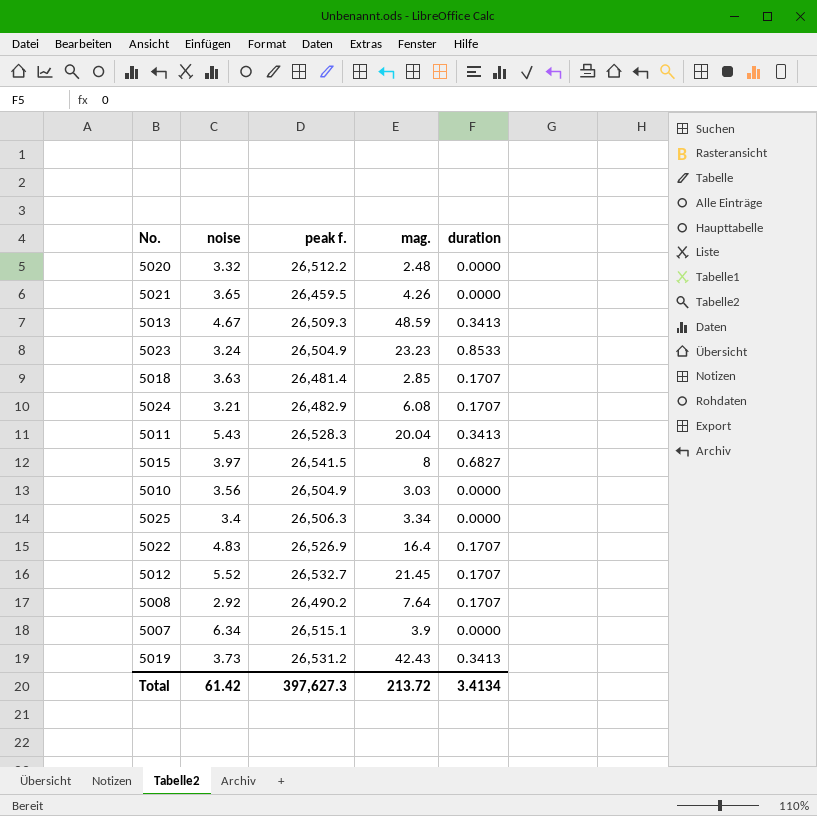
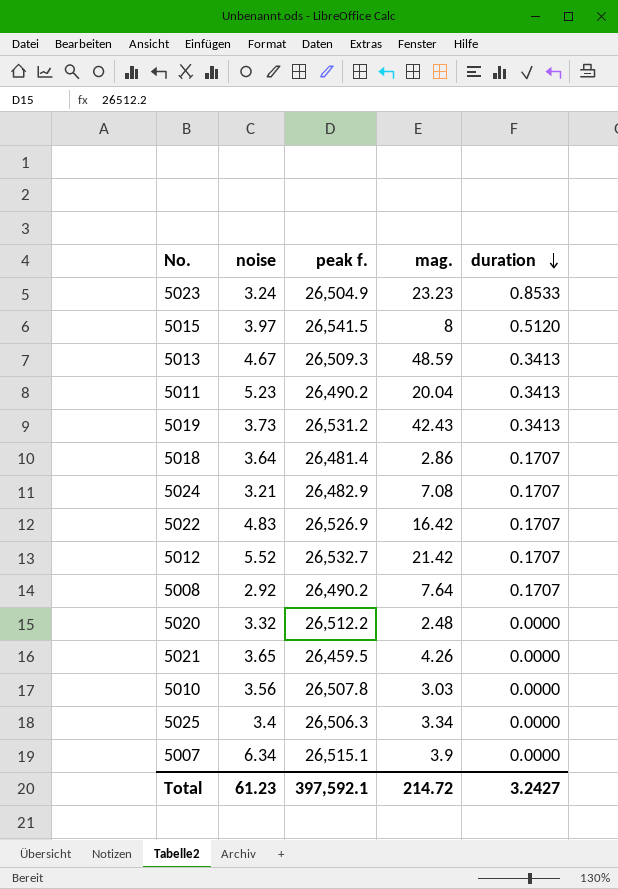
row order: none -> duration descending
5015 | duration: 0.6827 -> 0.5120
5011 | noise: 5.43 -> 5.23
5011 | peak f.: 26,528.3 -> 26,490.2
5018 | noise: 3.63 -> 3.64
5018 | mag.: 2.85 -> 2.86
5024 | mag.: 6.08 -> 7.08
5022 | mag.: 16.4 -> 16.42
5012 | mag.: 21.45 -> 21.42
5010 | peak f.: 26,504.9 -> 26,507.8
Total | noise: 61.42 -> 61.23
Total | peak f.: 397,627.3 -> 397,592.1
Total | mag.: 213.72 -> 214.72
Total | duration: 3.4134 -> 3.2427

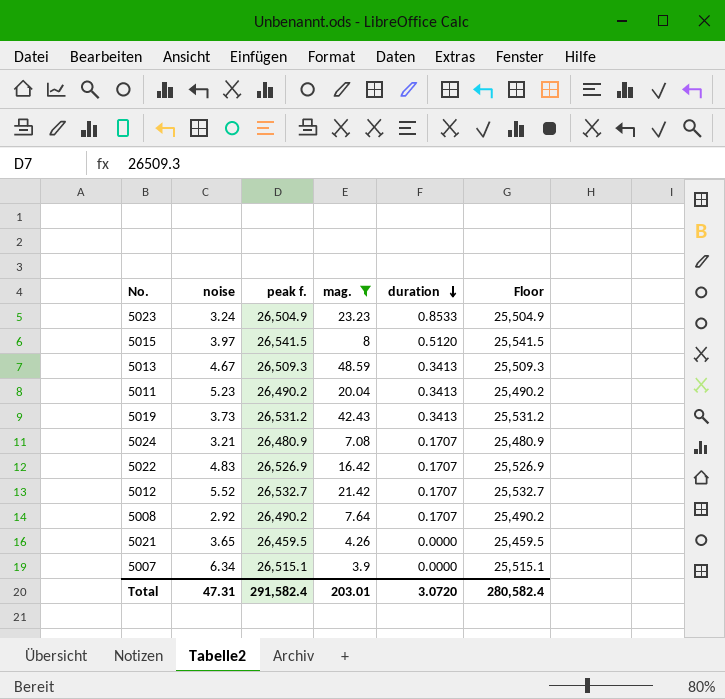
filter: none -> mag. >= 3.9
column Floor | formula: none -> [peak f.] - 1000
5024 | peak f.: 26,482.9 -> 26,480.9
Total | noise: 61.23 -> 47.31
Total | peak f.: 397,592.1 -> 291,582.4
Total | mag.: 214.72 -> 203.01
Total | duration: 3.2427 -> 3.0720

